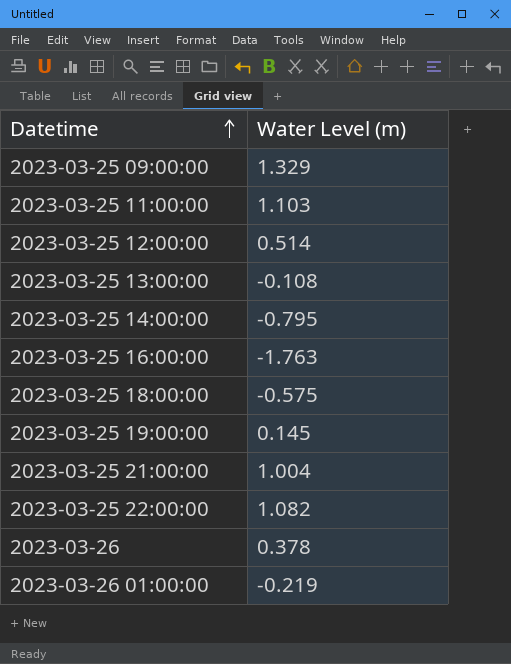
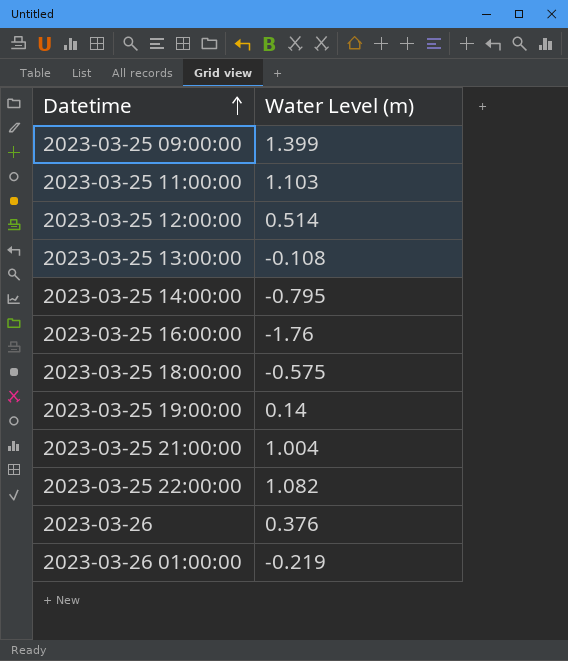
2023-03-25 09:00:00 | Water Level (m): 1.329 -> 1.399
2023-03-25 16:00:00 | Water Level (m): -1.763 -> -1.76
2023-03-25 19:00:00 | Water Level (m): 0.145 -> 0.14
2023-03-26 | Water Level (m): 0.378 -> 0.376

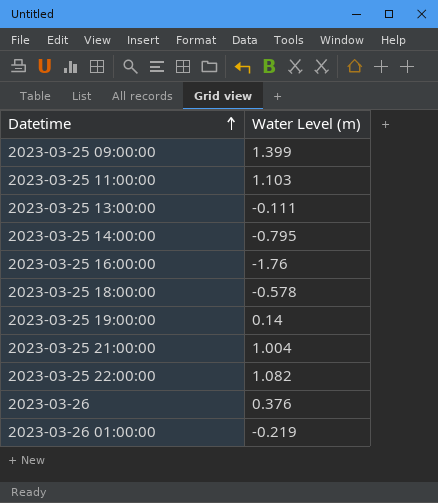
row 2023-03-25 12:00:00: 0.514 -> none
2023-03-25 13:00:00 | Water Level (m): -0.108 -> -0.111
2023-03-25 18:00:00 | Water Level (m): -0.575 -> -0.578

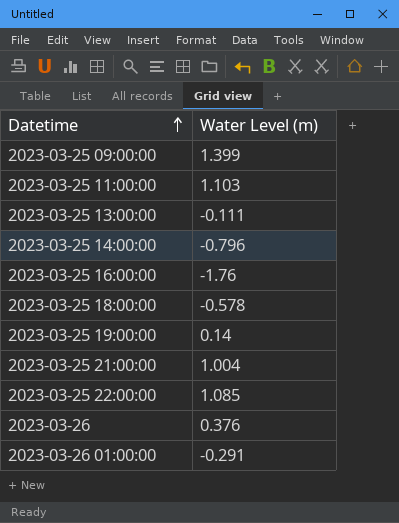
2023-03-25 14:00:00 | Water Level (m): -0.795 -> -0.796
2023-03-25 22:00:00 | Water Level (m): 1.082 -> 1.085
2023-03-26 01:00:00 | Water Level (m): -0.219 -> -0.291

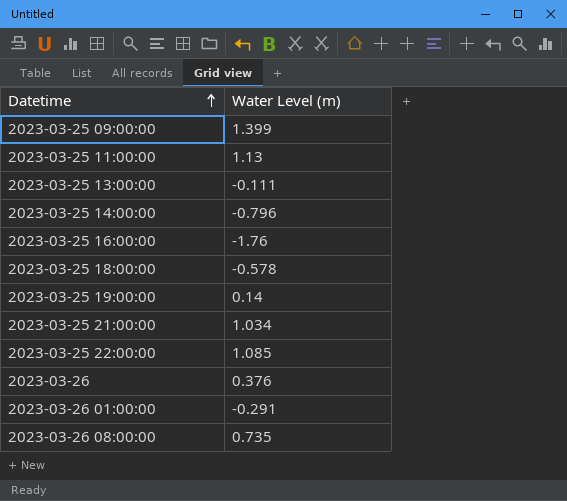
2023-03-25 11:00:00 | Water Level (m): 1.103 -> 1.13
2023-03-25 21:00:00 | Water Level (m): 1.004 -> 1.034
row 2023-03-26 08:00:00: none -> 0.735

